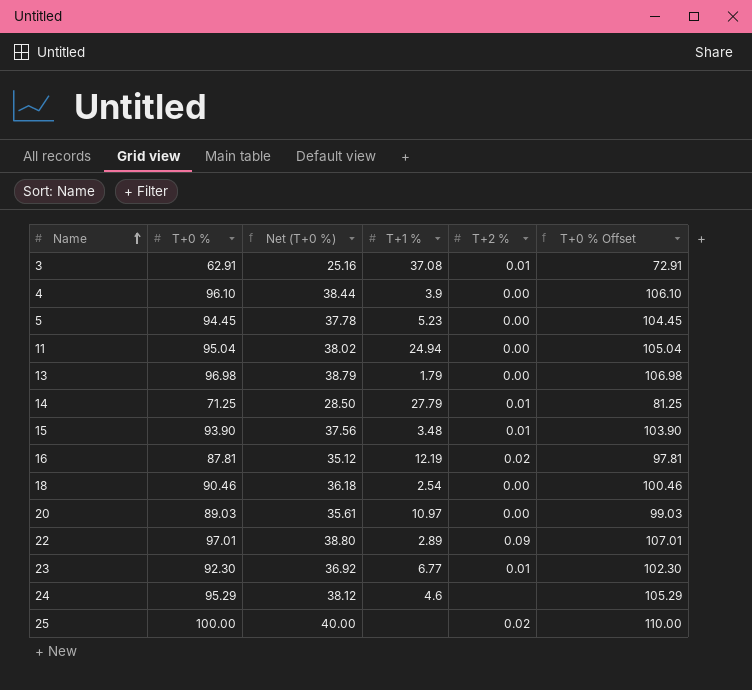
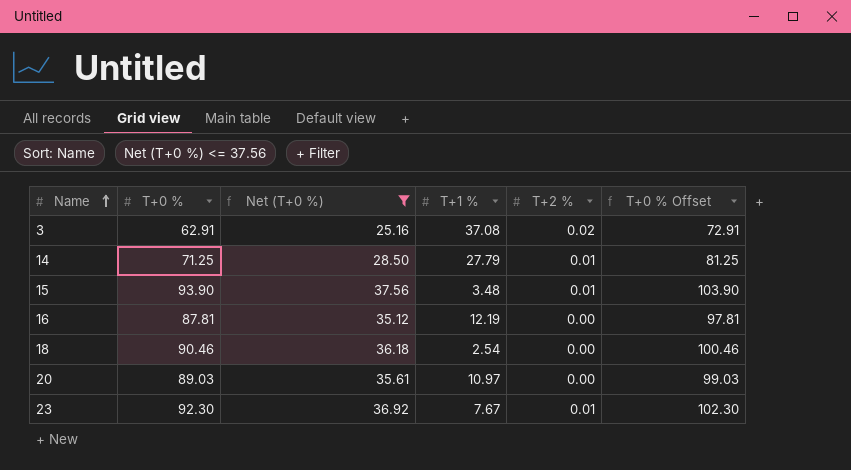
filter: none -> Net (T+0 %) <= 37.56
3 | T+2 %: 0.01 -> 0.02
16 | T+2 %: 0.02 -> 0.00
23 | T+1 %: 6.77 -> 7.67

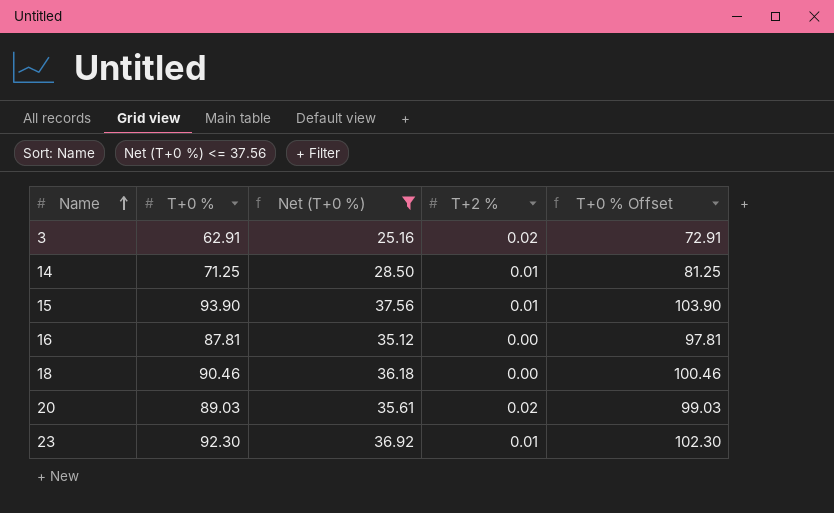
column T+1 % | position: 4 -> none
20 | T+2 %: 0.00 -> 0.02

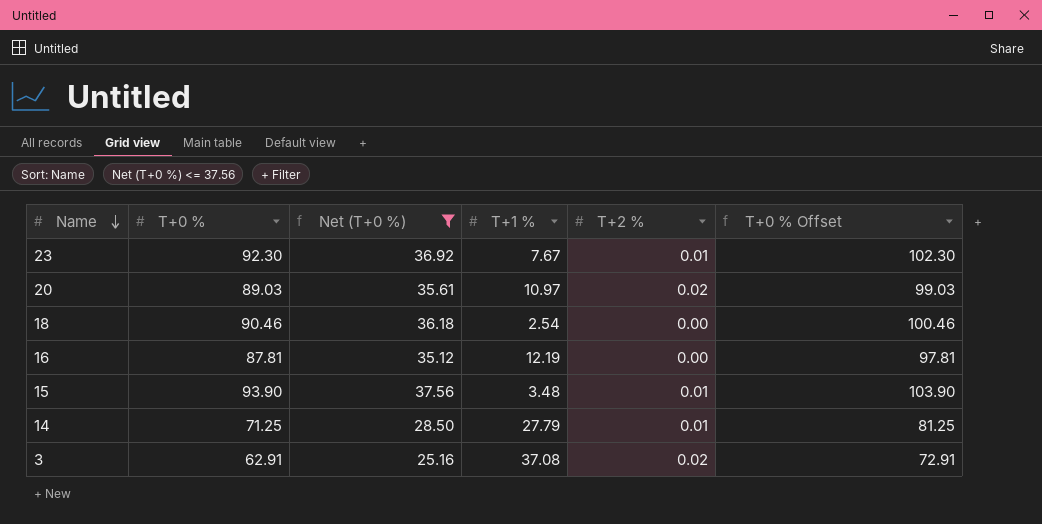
row order: Name ascending -> Name descending
column T+1 % | position: none -> 4

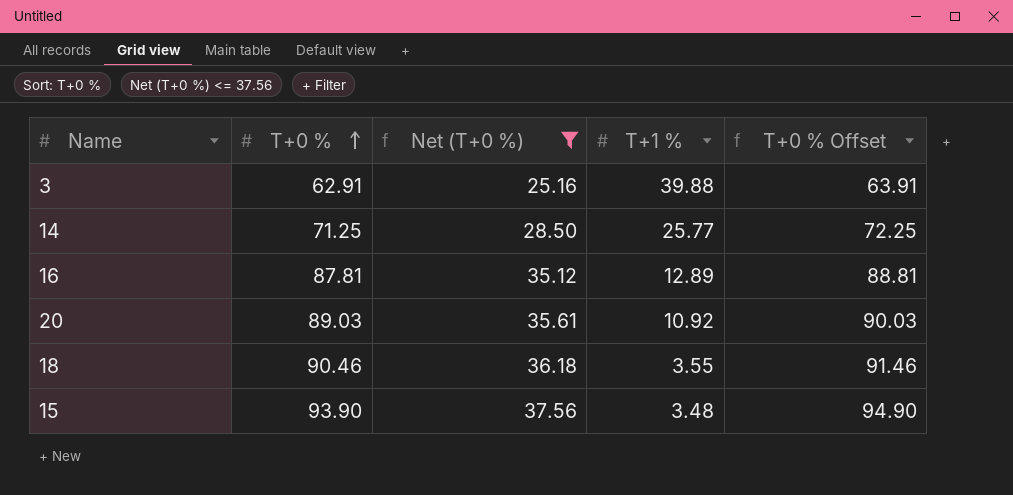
row order: Name descending -> T+0 % ascending
column T+2 % | position: 5 -> none
column T+0 % Offset | formula: [T+0 %] + 10 -> [T+0 %] + 1
row 23: 92.30 | 36.92 | 7.67 | 0.01 | 102.30 -> none
3 | T+1 %: 37.08 -> 39.88
14 | T+1 %: 27.79 -> 25.77
16 | T+1 %: 12.19 -> 12.89
20 | T+1 %: 10.97 -> 10.92
18 | T+1 %: 2.54 -> 3.55

